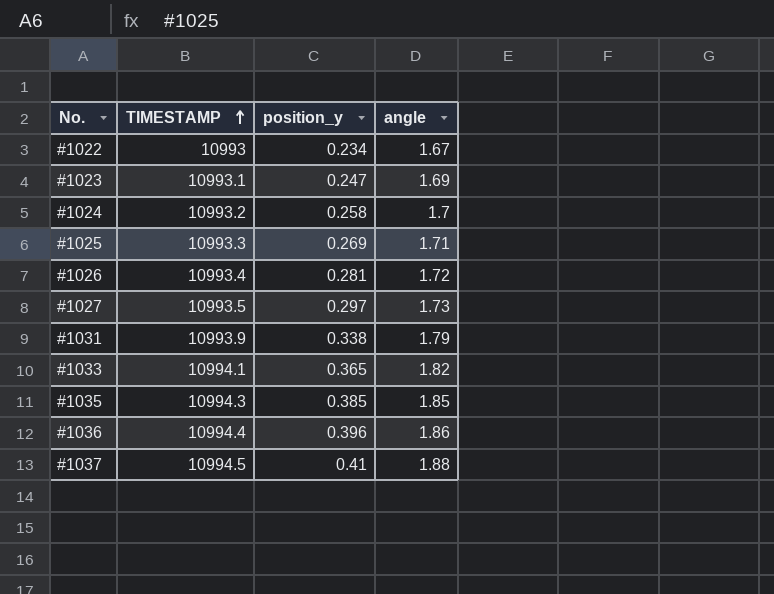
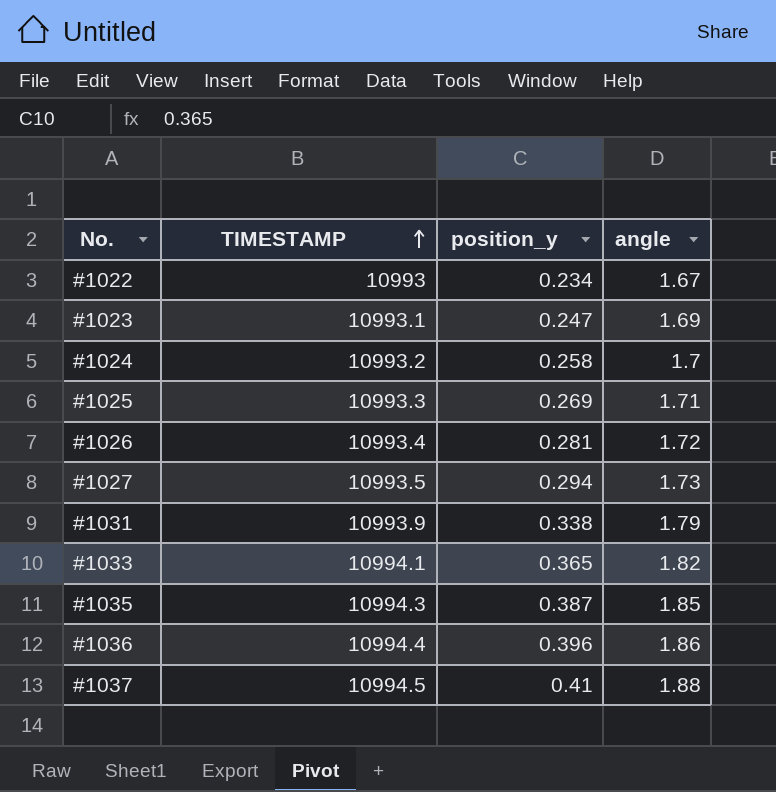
#1027 | position_y: 0.297 -> 0.294
#1035 | position_y: 0.385 -> 0.387

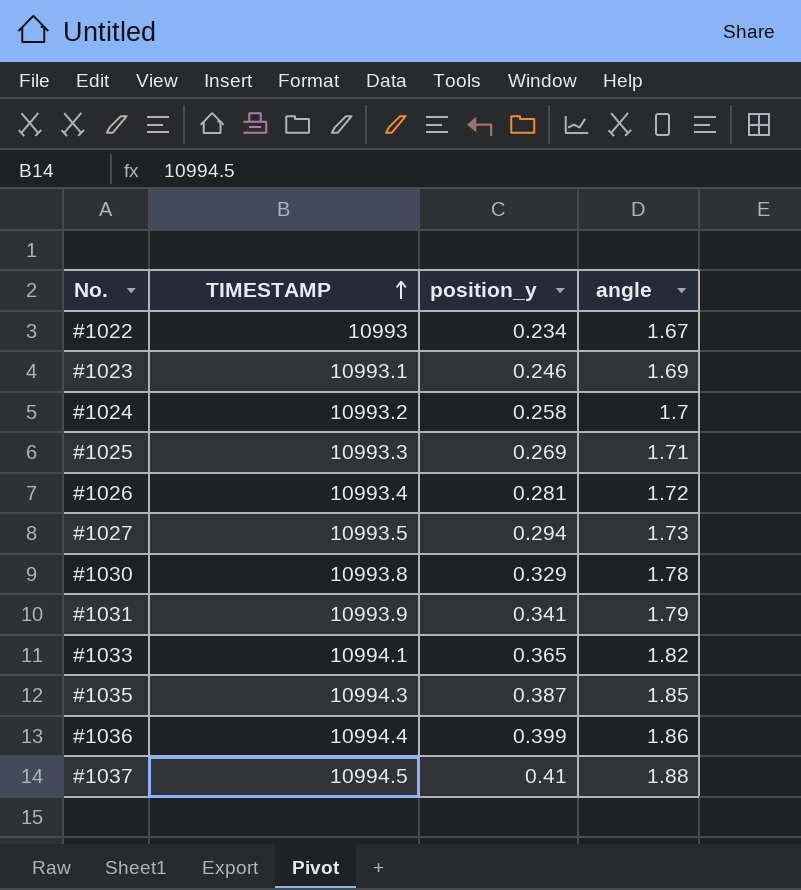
#1023 | position_y: 0.247 -> 0.246
row #1030: none -> 10993.8 | 0.329 | 1.78
#1031 | position_y: 0.338 -> 0.341
#1036 | position_y: 0.396 -> 0.399

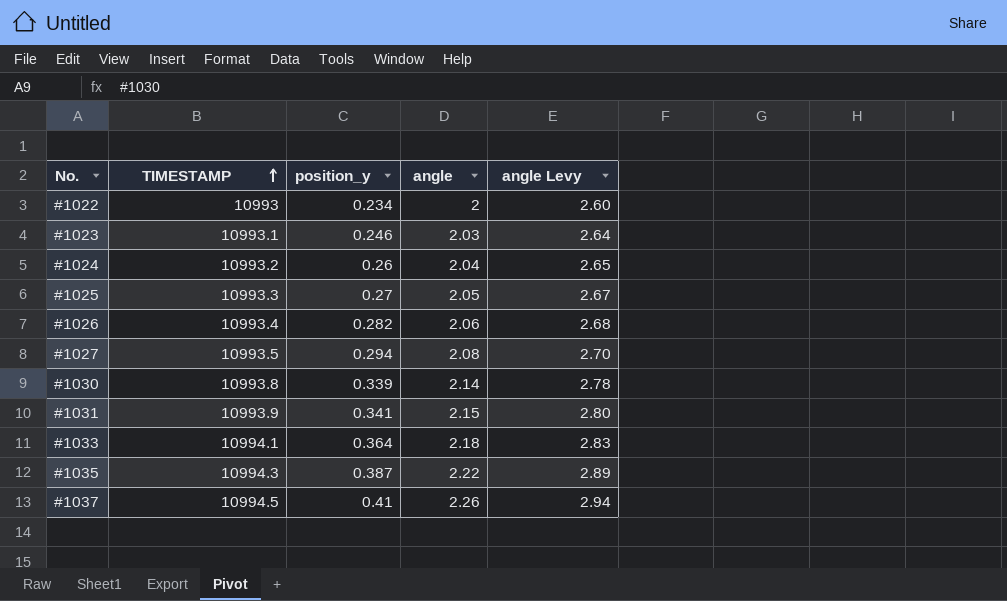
column angle Levy | formula: none -> [angle] * 1.3
row #1036: 10994.4 | 0.399 | 1.86 -> none
#1022 | angle: 1.67 -> 2
#1023 | angle: 1.69 -> 2.03
#1024 | position_y: 0.258 -> 0.26
#1024 | angle: 1.7 -> 2.04
#1025 | position_y: 0.269 -> 0.27
#1025 | angle: 1.71 -> 2.05
#1026 | position_y: 0.281 -> 0.282
#1026 | angle: 1.72 -> 2.06
#1027 | angle: 1.73 -> 2.08
#1030 | position_y: 0.329 -> 0.339
#1030 | angle: 1.78 -> 2.14
#1031 | angle: 1.79 -> 2.15
#1033 | position_y: 0.365 -> 0.364
#1033 | angle: 1.82 -> 2.18
#1035 | angle: 1.85 -> 2.22
#1037 | angle: 1.88 -> 2.26

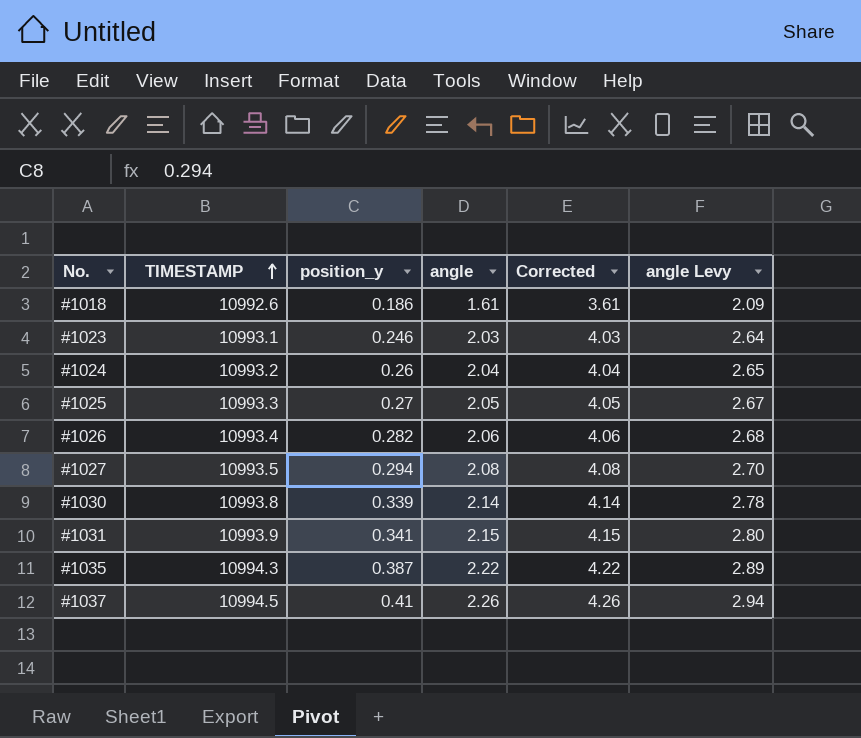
column Corrected | formula: none -> [angle] + 2
row #1022: 10993 | 0.234 | 2 | 2.60 -> none
row #1033: 10994.1 | 0.364 | 2.18 | 2.83 -> none
row #1018: none -> 10992.6 | 0.186 | 1.61 | 3.61 | 2.09

